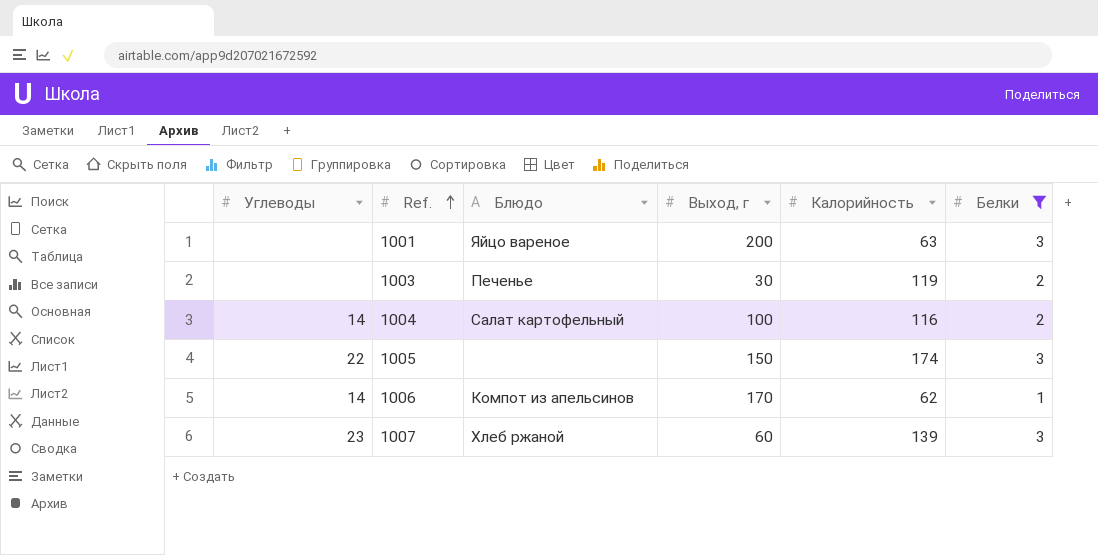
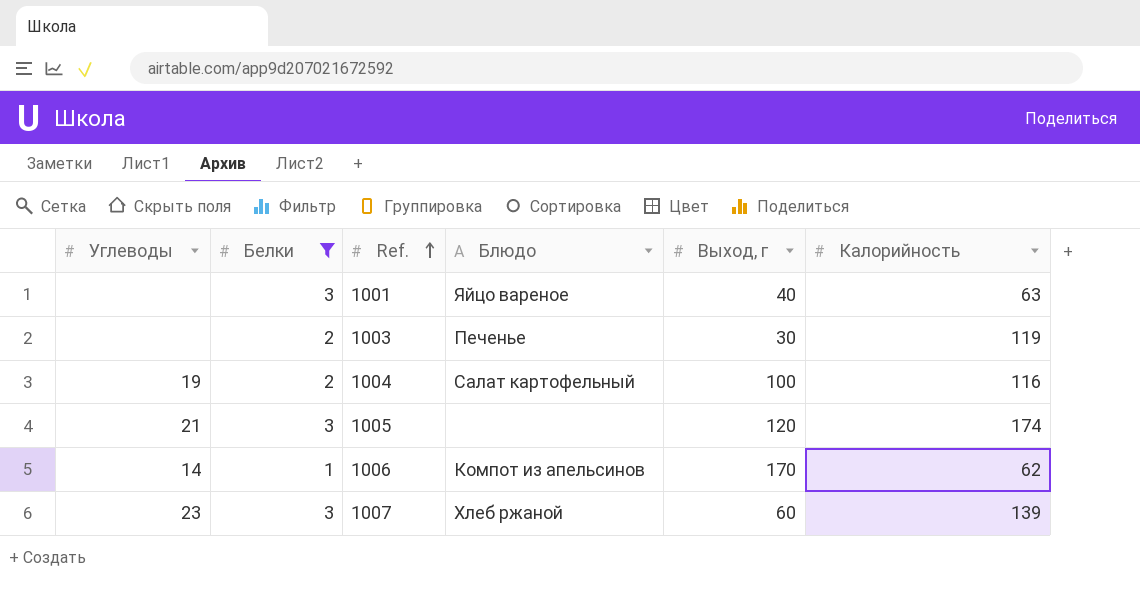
column Белки | position: 6 -> 2
1001 | Выход, г: 200 -> 40
1004 | Углеводы: 14 -> 19
1005 | Углеводы: 22 -> 21
1005 | Выход, г: 150 -> 120

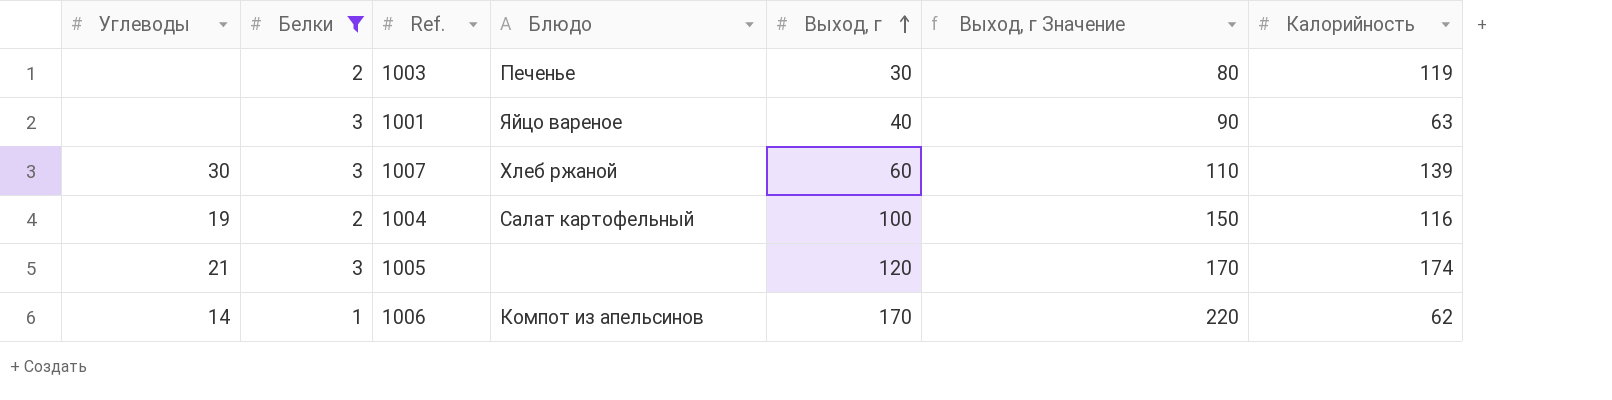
row order: Ref. ascending -> Выход, г ascending
column Выход, г Значение | formula: none -> [Выход, г] + 50
1007 | Углеводы: 23 -> 30

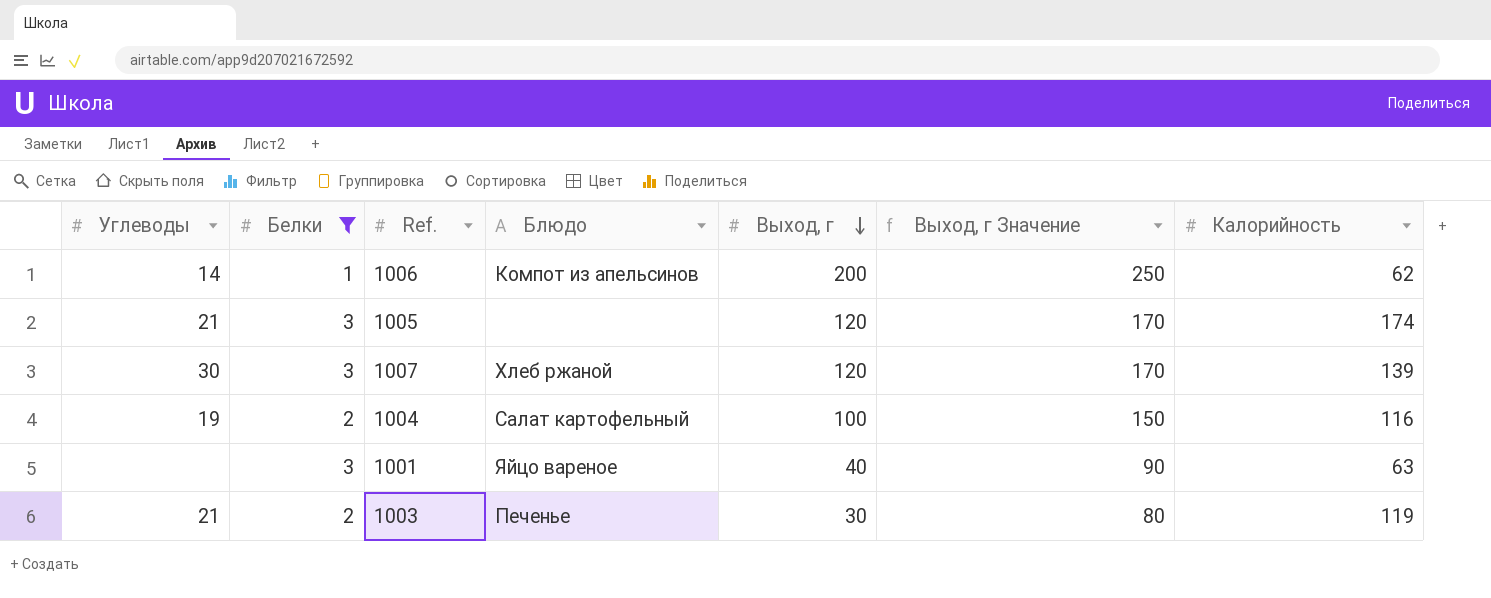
row order: Выход, г ascending -> Выход, г descending
1006 | Выход, г: 170 -> 200
1006 | Выход, г Значение: 220 -> 250
1007 | Выход, г: 60 -> 120
1007 | Выход, г Значение: 110 -> 170
1003 | Углеводы: none -> 21

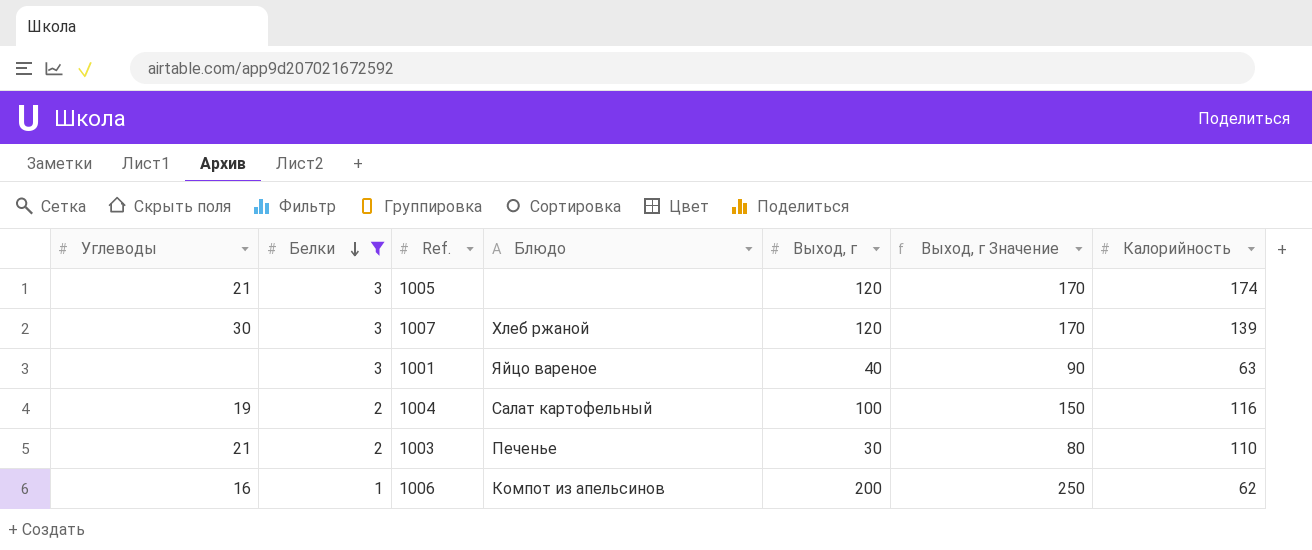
row order: Выход, г descending -> Белки descending
1003 | Калорийность: 119 -> 110
1006 | Углеводы: 14 -> 16

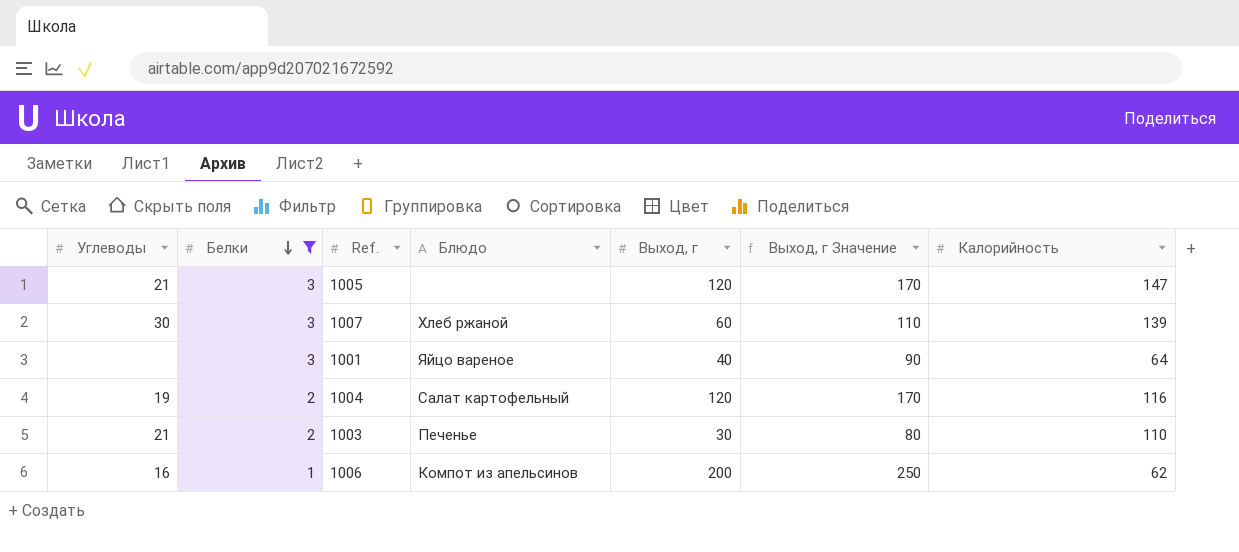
1005 | Калорийность: 174 -> 147
1007 | Выход, г: 120 -> 60
1007 | Выход, г Значение: 170 -> 110
1001 | Калорийность: 63 -> 64
1004 | Выход, г: 100 -> 120
1004 | Выход, г Значение: 150 -> 170

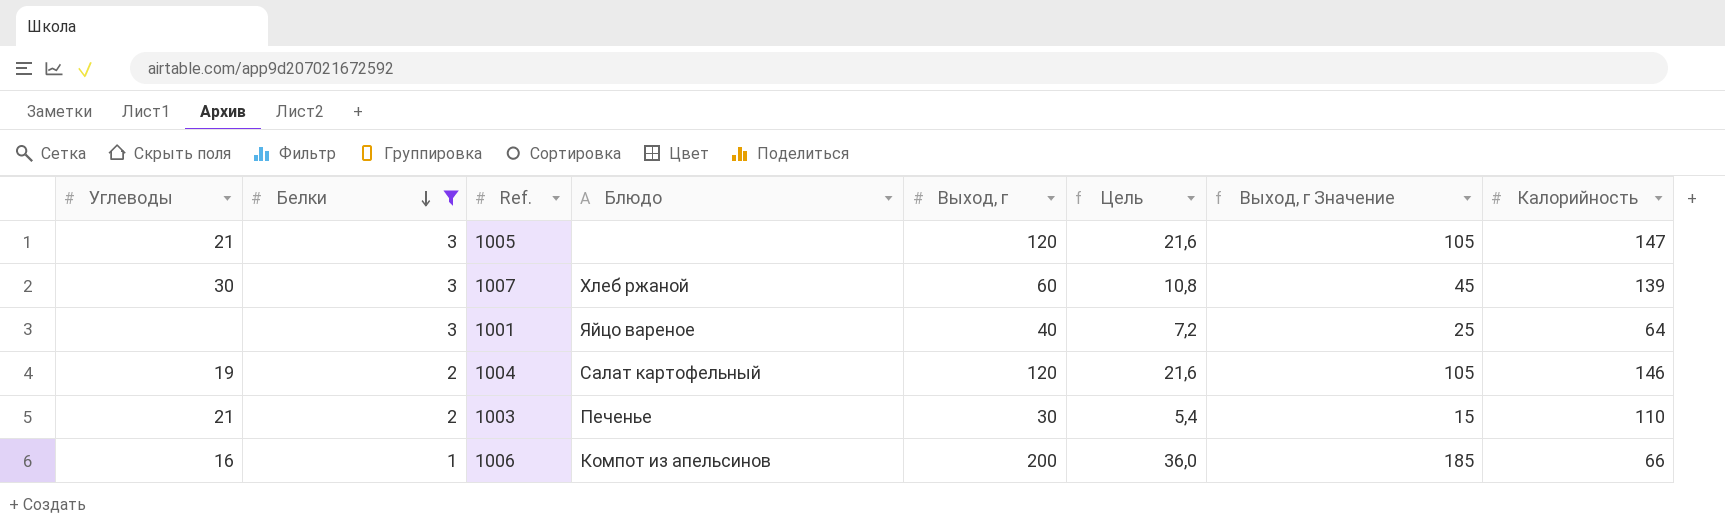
column Цель | formula: none -> [Выход, г] * 0,18
column Выход, г Значение | formula: [Выход, г] + 50 -> [Выход, г] - 15
1004 | Калорийность: 116 -> 146
1006 | Калорийность: 62 -> 66

